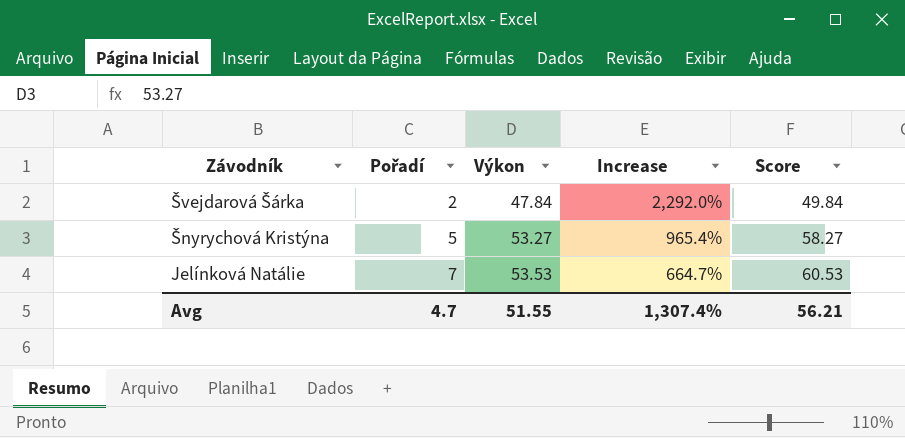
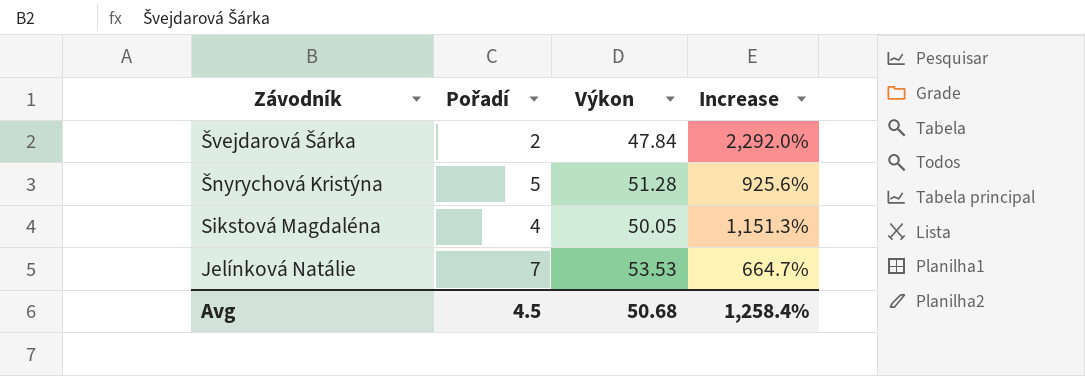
column Score | formula: [Pořadí] + [Výkon] -> none
Šnyrychová Kristýna | Výkon: 53.27 -> 51.28
Šnyrychová Kristýna | Increase: 965.4% -> 925.6%
row Sikstová Magdaléna: none -> 4 | 50.05 | 1,151.3%
Avg | Pořadí: 4.7 -> 4.5
Avg | Výkon: 51.55 -> 50.68
Avg | Increase: 1,307.4% -> 1,258.4%

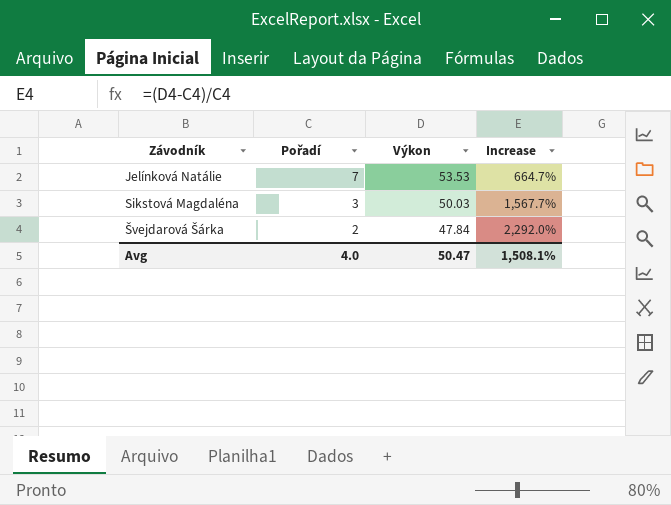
row order: Závodník descending -> Závodník ascending
row Šnyrychová Kristýna: 5 | 51.28 | 925.6% -> none
Sikstová Magdaléna | Pořadí: 4 -> 3
Sikstová Magdaléna | Výkon: 50.05 -> 50.03
Sikstová Magdaléna | Increase: 1,151.3% -> 1,567.7%
Avg | Pořadí: 4.5 -> 4.0
Avg | Výkon: 50.68 -> 50.47
Avg | Increase: 1,258.4% -> 1,508.1%

